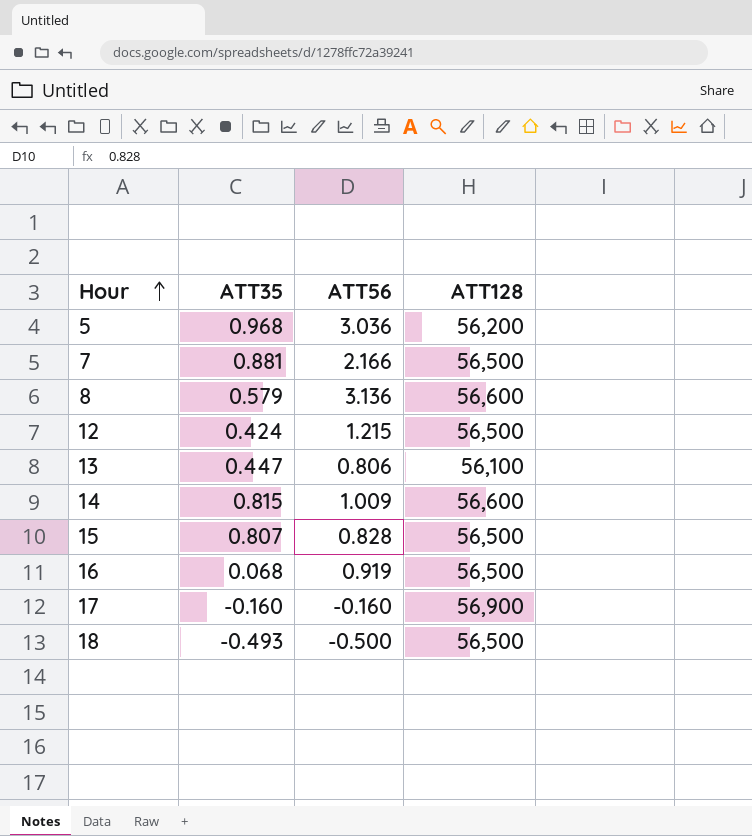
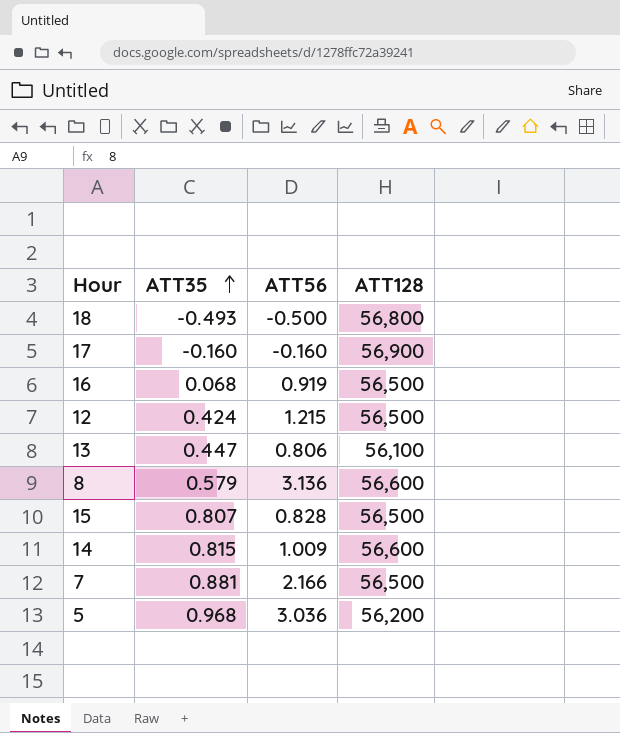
row order: Hour ascending -> ATT35 ascending
18 | ATT128: 56,500 -> 56,800

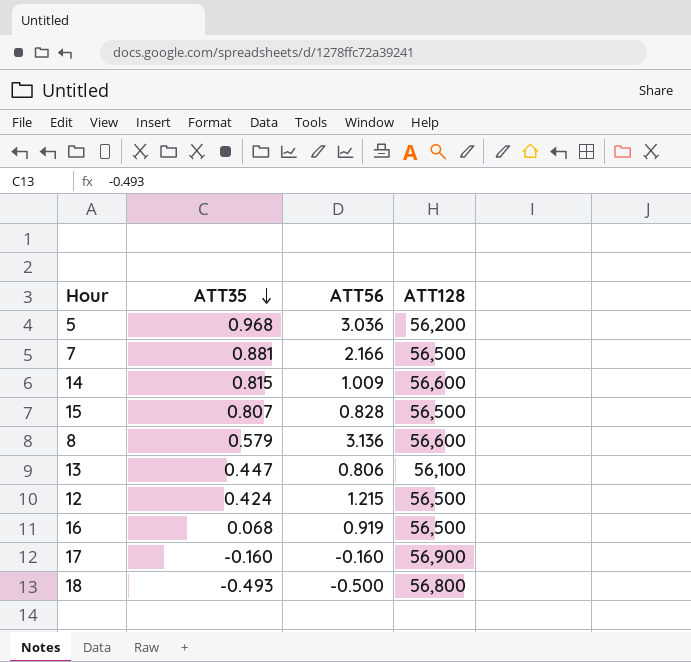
row order: ATT35 ascending -> ATT35 descending

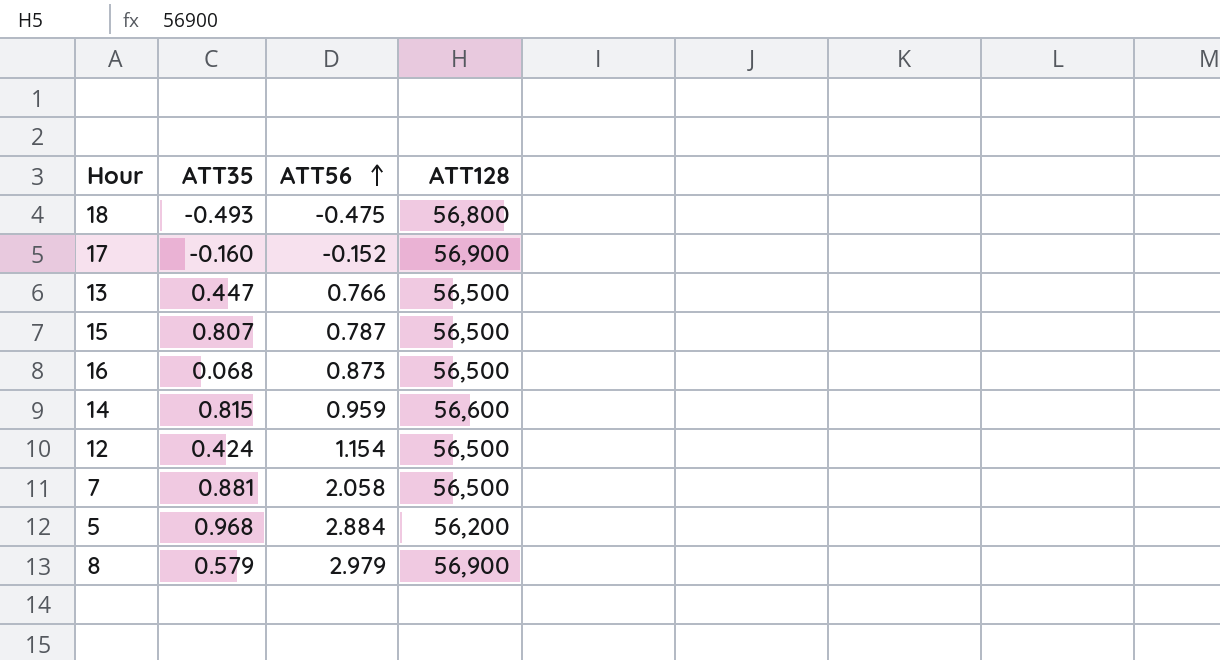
row order: ATT35 descending -> ATT56 ascending
18 | ATT56: -0.500 -> -0.475
17 | ATT56: -0.160 -> -0.152
13 | ATT56: 0.806 -> 0.766
13 | ATT128: 56,100 -> 56,500
15 | ATT56: 0.828 -> 0.787
16 | ATT56: 0.919 -> 0.873
14 | ATT56: 1.009 -> 0.959
12 | ATT56: 1.215 -> 1.154
7 | ATT56: 2.166 -> 2.058
5 | ATT56: 3.036 -> 2.884
8 | ATT56: 3.136 -> 2.979
8 | ATT128: 56,600 -> 56,900

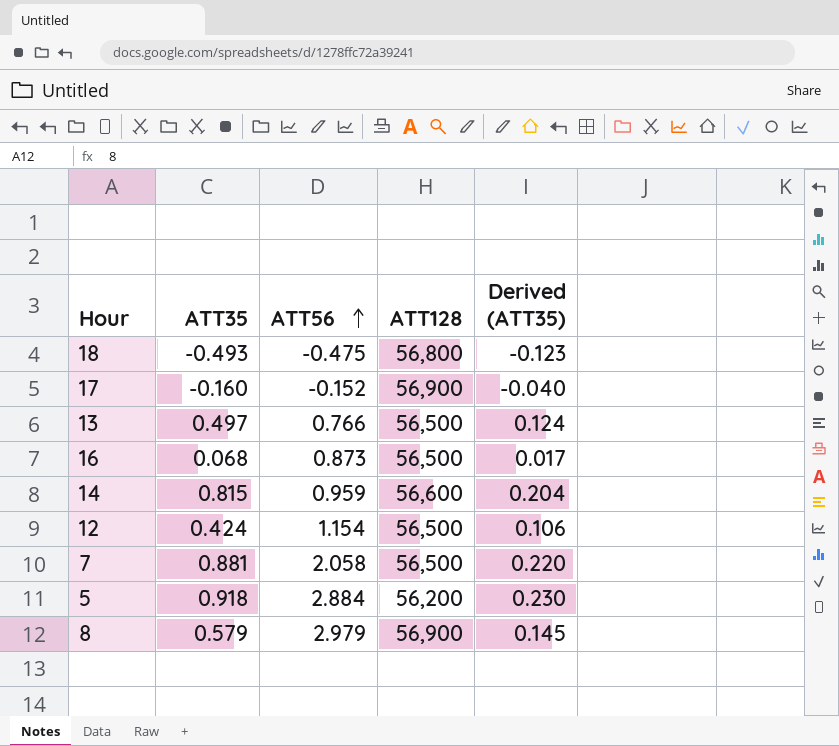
column Derived (ATT35) | formula: none -> [ATT35] * 0.25
row 15: 0.807 | 0.787 | 56,500 -> none
13 | ATT35: 0.447 -> 0.497
5 | ATT35: 0.968 -> 0.918

